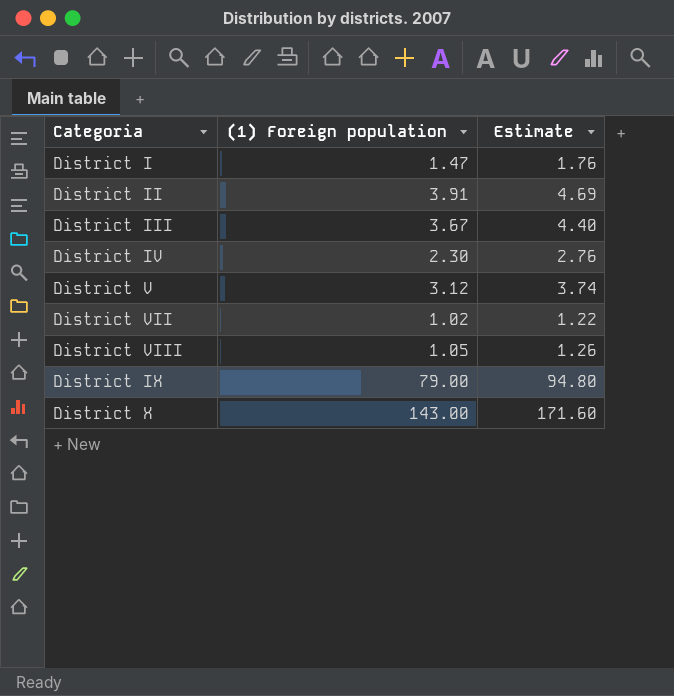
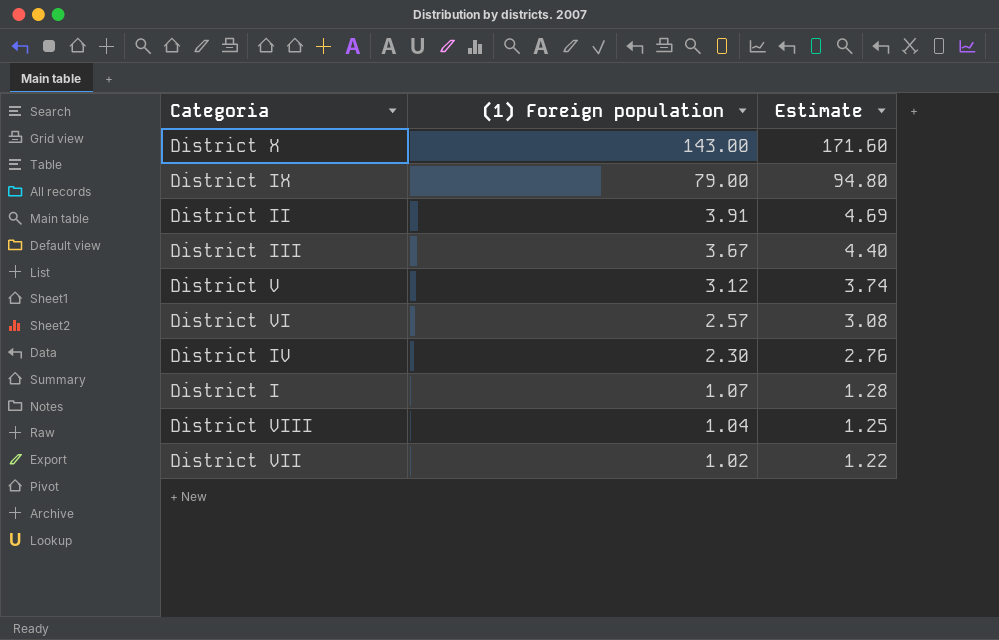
row order: none -> (1) Foreign population descending
row District VI: none -> 2.57 | 3.08
District I | (1) Foreign population: 1.47 -> 1.07
District I | Estimate: 1.76 -> 1.28
District VIII | (1) Foreign population: 1.05 -> 1.04
District VIII | Estimate: 1.26 -> 1.25

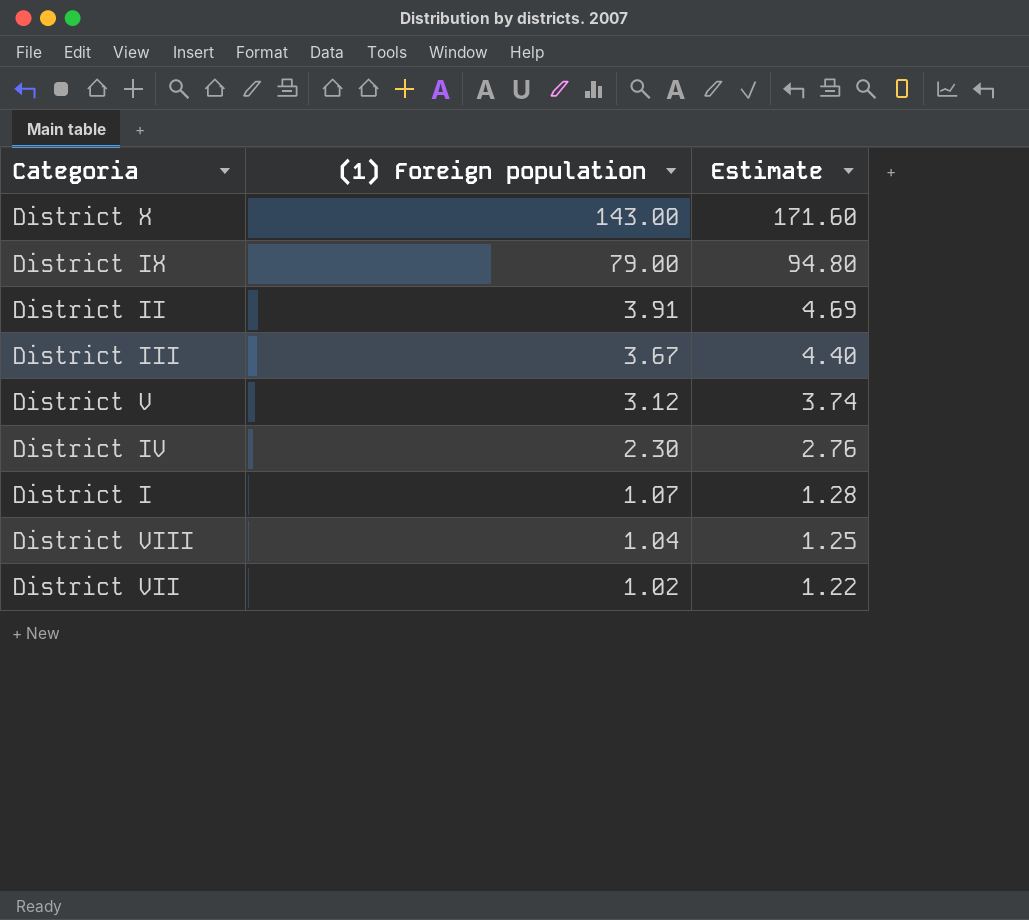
row District VI: 2.57 | 3.08 -> none

